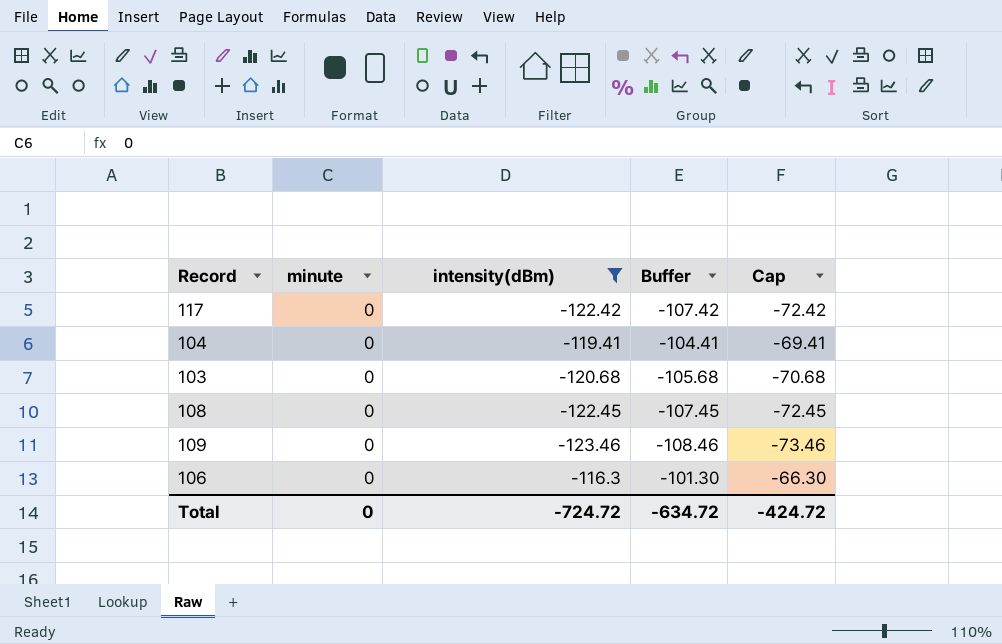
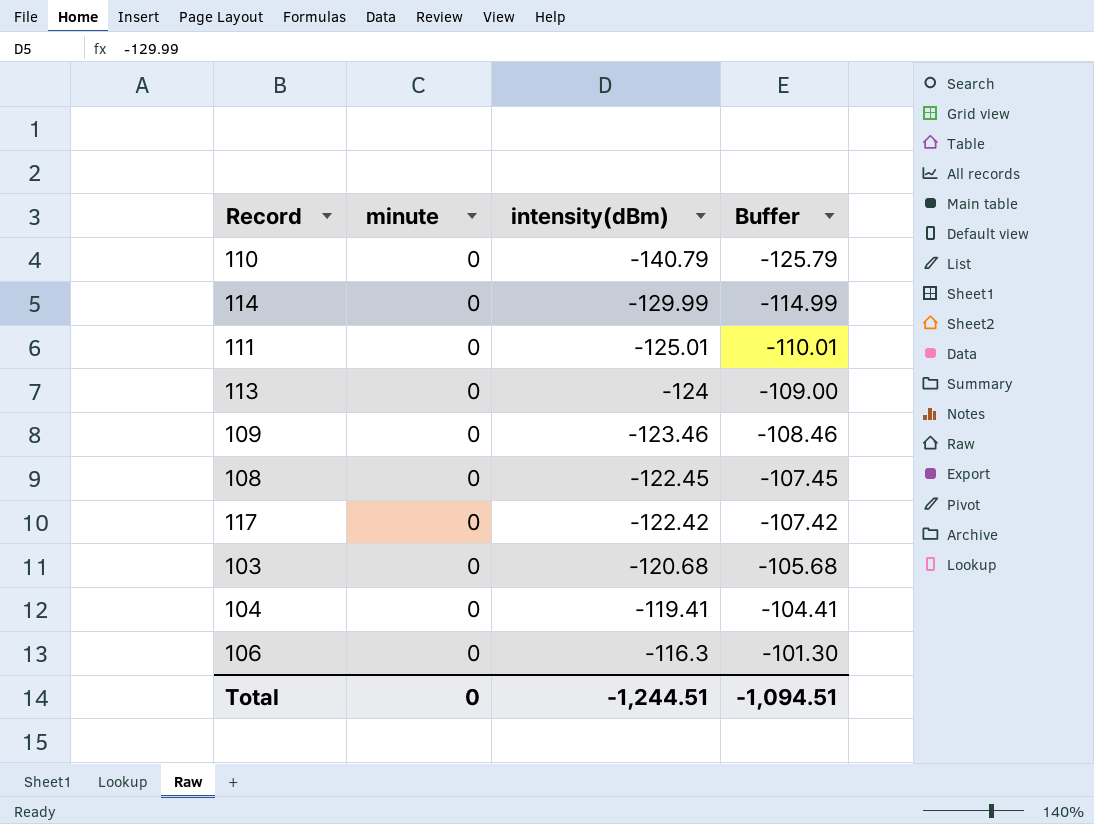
filter: intensity(dBm) >= -123.46 -> none
row order: none -> intensity(dBm) ascending
column Cap | formula: [intensity(dBm)] + 50 -> none
Total | intensity(dBm): -724.72 -> -1,244.51
Total | Buffer: -634.72 -> -1,094.51

